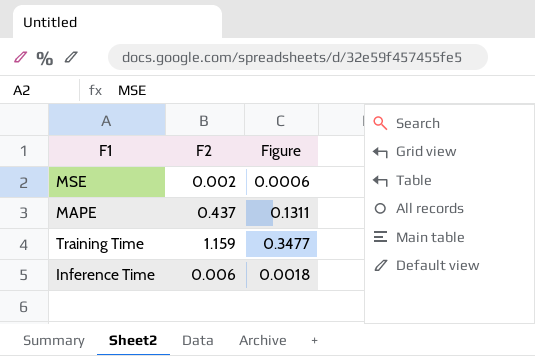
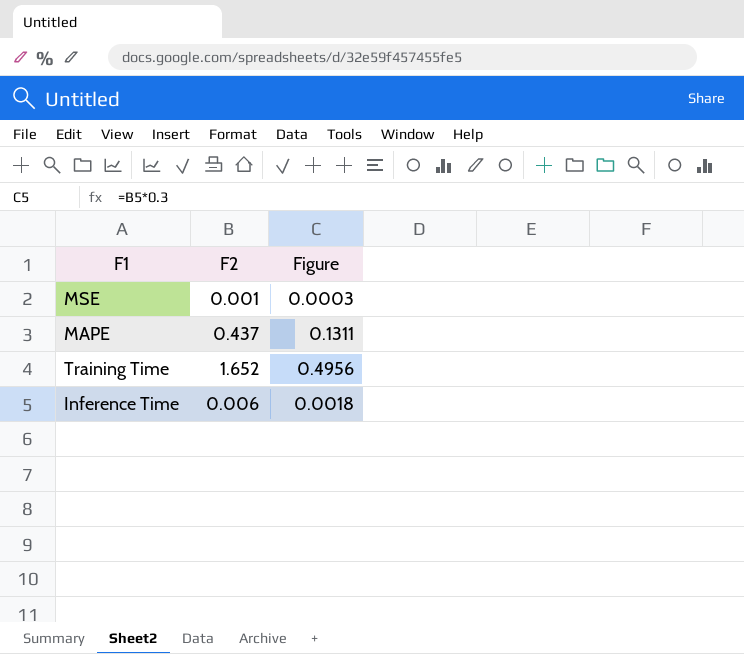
MSE | F2: 0.002 -> 0.001
MSE | Figure: 0.0006 -> 0.0003
Training Time | F2: 1.159 -> 1.652
Training Time | Figure: 0.3477 -> 0.4956

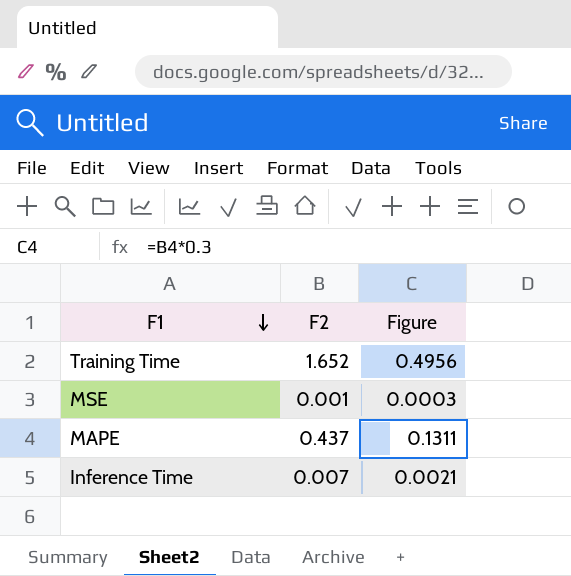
row order: none -> F1 descending
Inference Time | F2: 0.006 -> 0.007
Inference Time | Figure: 0.0018 -> 0.0021

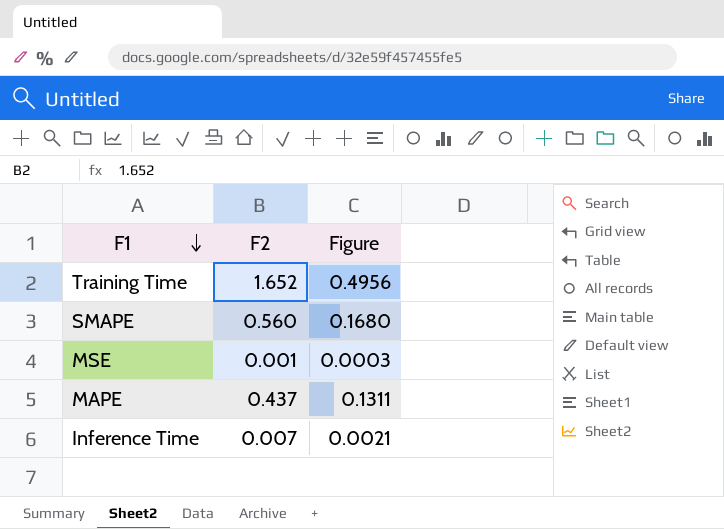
row SMAPE: none -> 0.560 | 0.1680

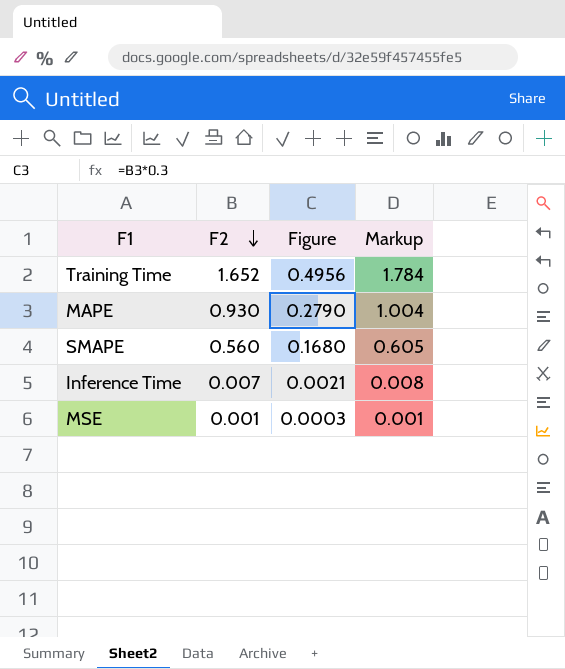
row order: F1 descending -> F2 descending
column Markup | formula: none -> [F2] * 1.08
MAPE | F2: 0.437 -> 0.930
MAPE | Figure: 0.1311 -> 0.2790

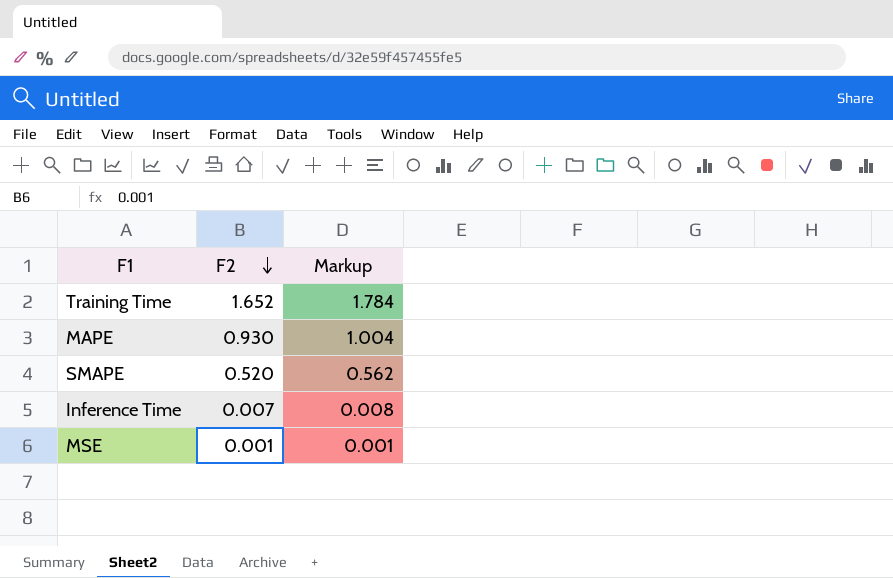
column Figure | formula: [F2] * 0.3 -> none
SMAPE | F2: 0.560 -> 0.520
SMAPE | Markup: 0.605 -> 0.562

